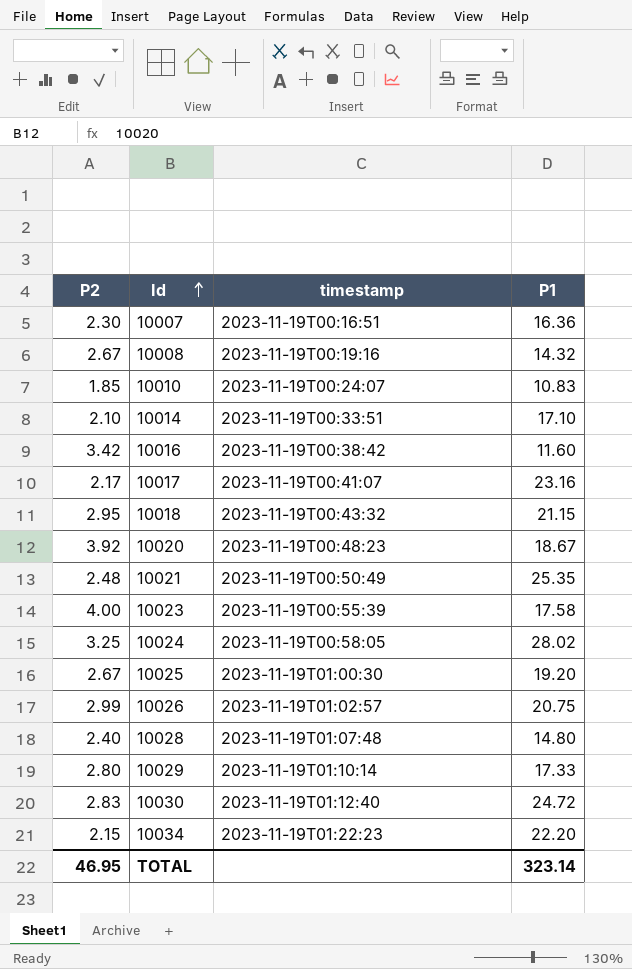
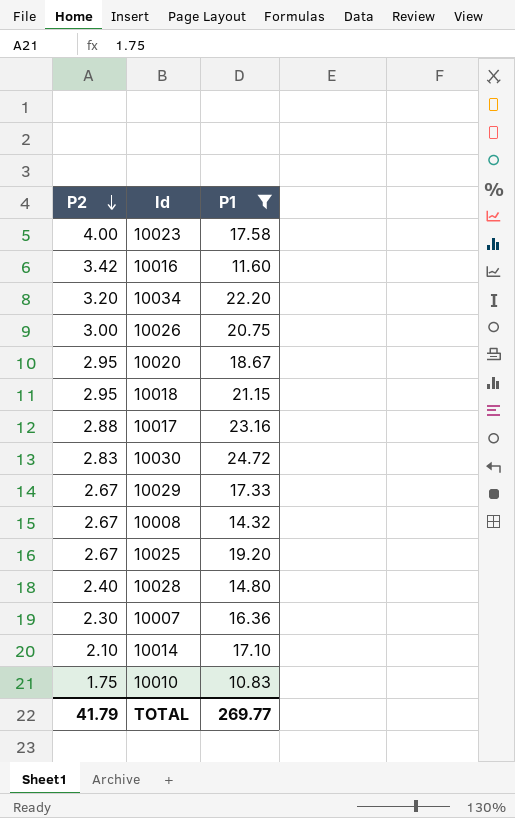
filter: none -> P1 <= 24.72
row order: Id ascending -> P2 descending
column timestamp | position: 3 -> none
10034 | P2: 2.15 -> 3.20
10026 | P2: 2.99 -> 3.00
10020 | P2: 3.92 -> 2.95
10017 | P2: 2.17 -> 2.88
10029 | P2: 2.80 -> 2.67
10010 | P2: 1.85 -> 1.75
TOTAL | P2: 46.95 -> 41.79
TOTAL | P1: 323.14 -> 269.77

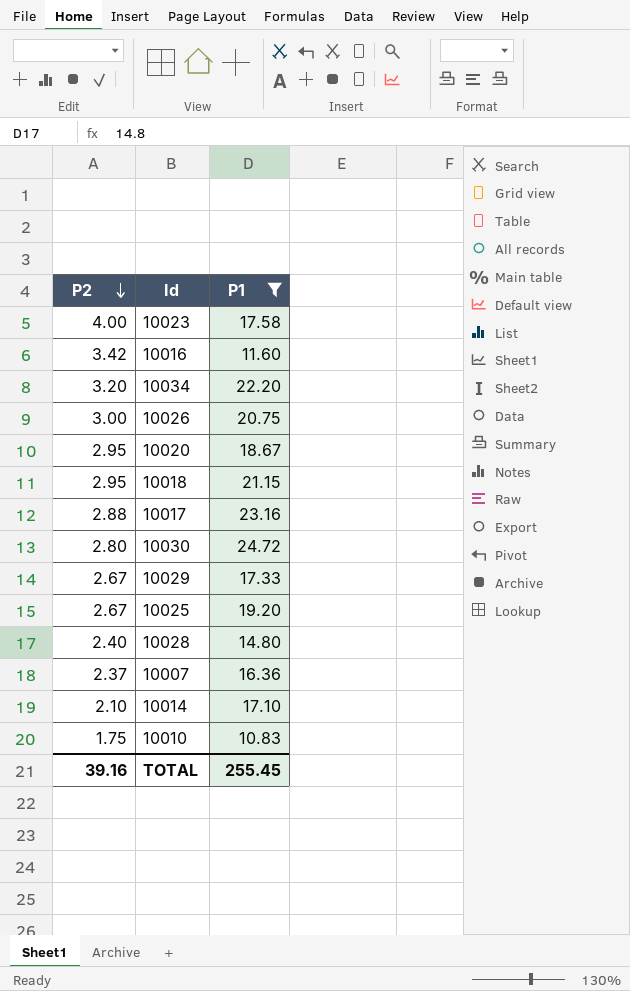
row 10008: 2.67 | 14.32 -> none
10030 | P2: 2.83 -> 2.80
10007 | P2: 2.30 -> 2.37
TOTAL | P2: 41.79 -> 39.16
TOTAL | P1: 269.77 -> 255.45

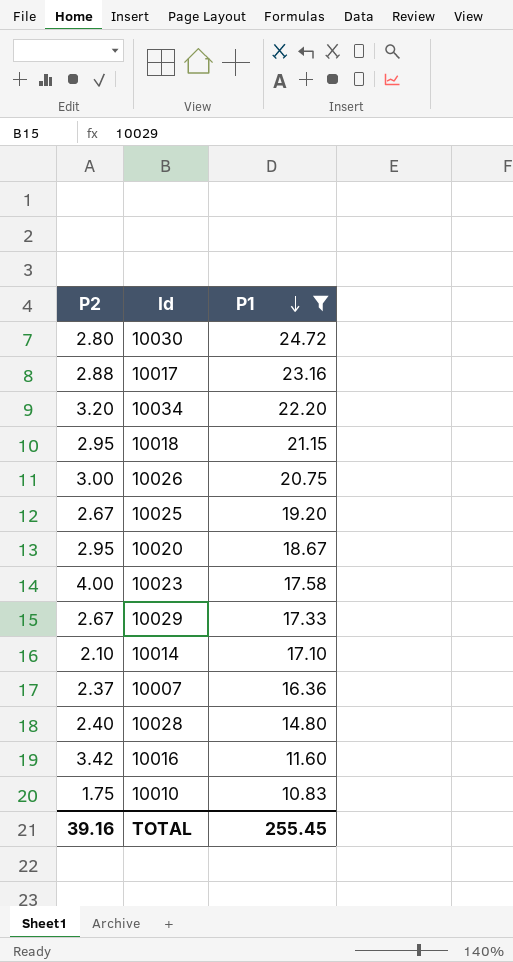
row order: P2 descending -> P1 descending

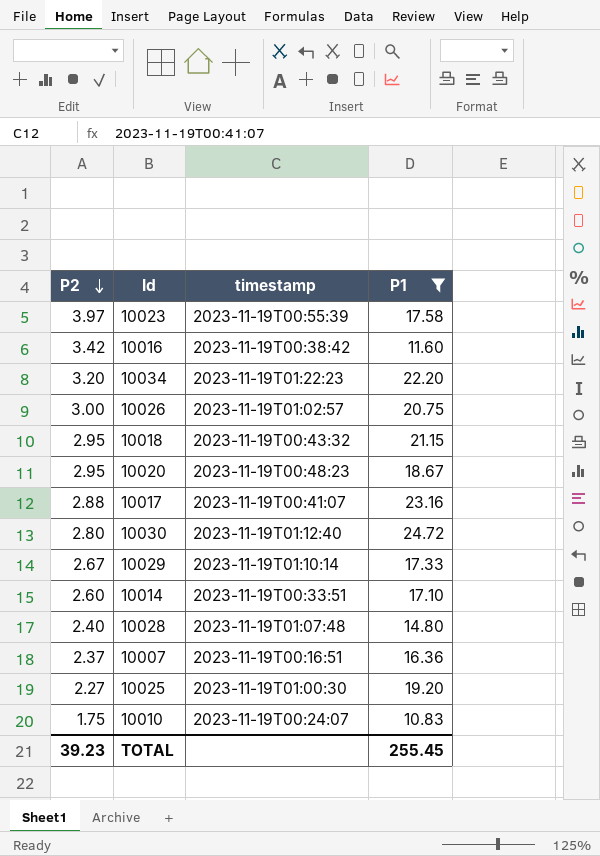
row order: P1 descending -> P2 descending
column timestamp | position: none -> 3
10023 | P2: 4.00 -> 3.97
10014 | P2: 2.10 -> 2.60
10025 | P2: 2.67 -> 2.27
TOTAL | P2: 39.16 -> 39.23

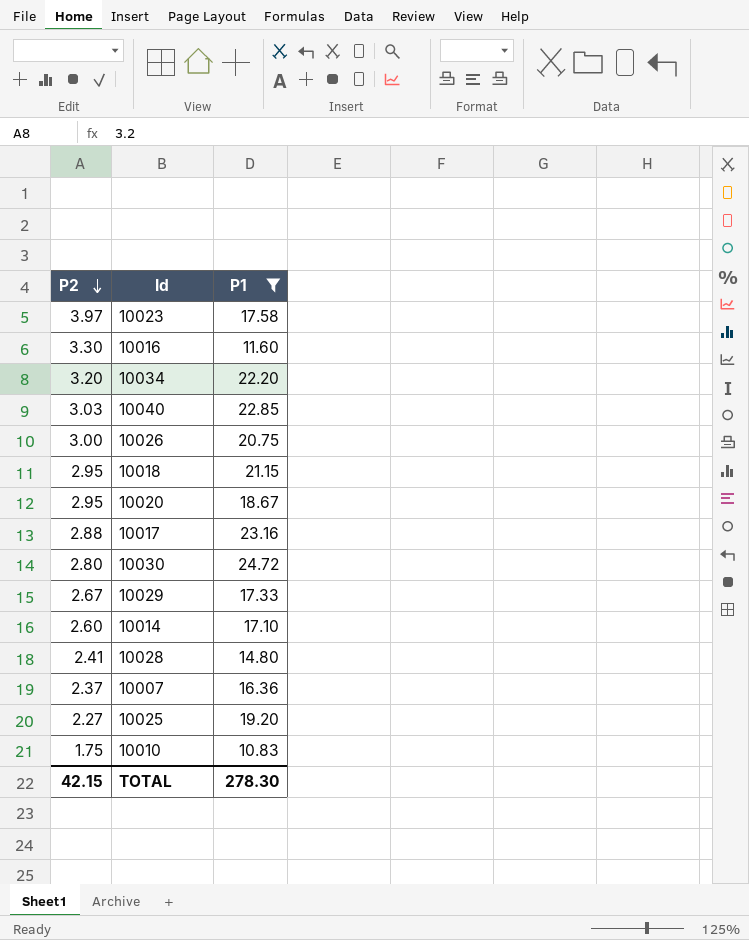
column timestamp | position: 3 -> none
10016 | P2: 3.42 -> 3.30
row 10040: none -> 3.03 | 22.85
10028 | P2: 2.40 -> 2.41
TOTAL | P2: 39.23 -> 42.15
TOTAL | P1: 255.45 -> 278.30

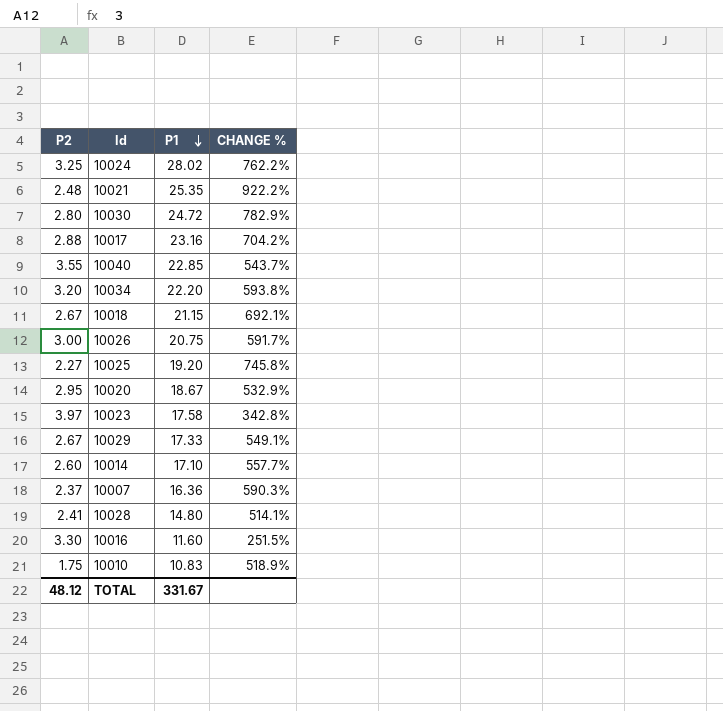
filter: P1 <= 24.72 -> none
row order: P2 descending -> P1 descending
column CHANGE % | formula: none -> ([P1] - [P2]) / [P2]
10040 | P2: 3.03 -> 3.55
10018 | P2: 2.95 -> 2.67
TOTAL | P2: 42.15 -> 48.12
TOTAL | P1: 278.30 -> 331.67

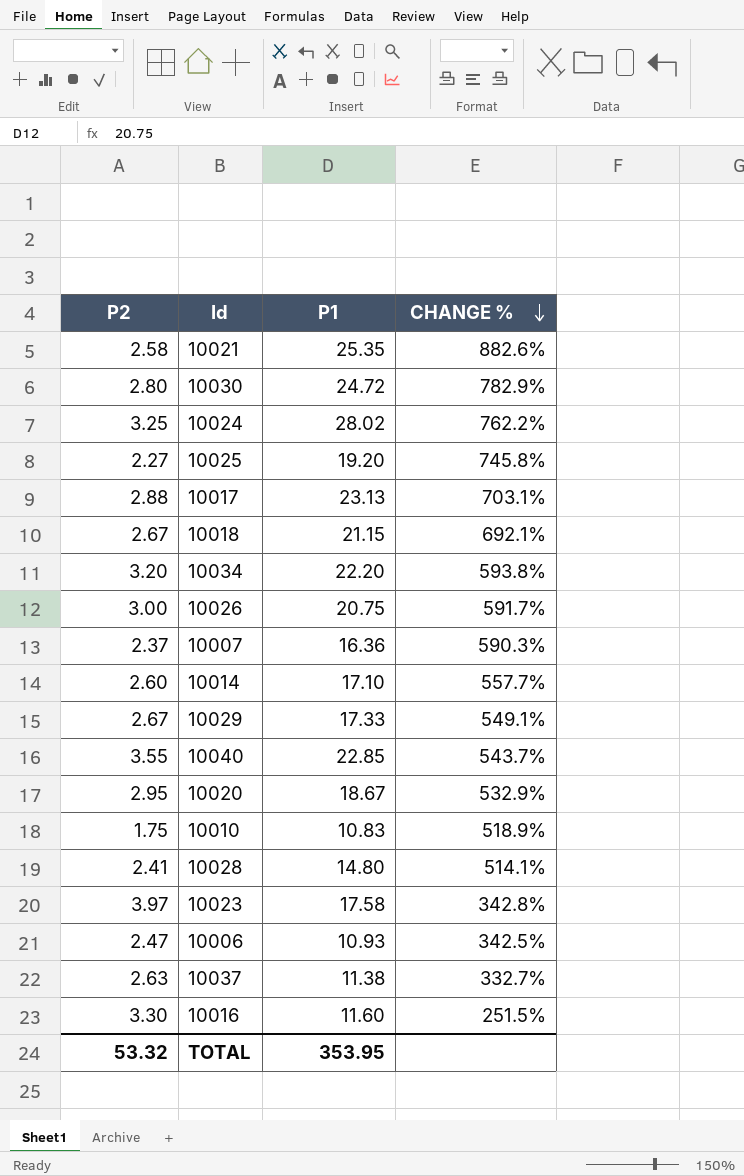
row order: P1 descending -> CHANGE % descending
10021 | P2: 2.48 -> 2.58
10021 | CHANGE %: 922.2% -> 882.6%
10017 | P1: 23.16 -> 23.13
10017 | CHANGE %: 704.2% -> 703.1%
row 10006: none -> 2.47 | 10.93 | 342.5%
row 10037: none -> 2.63 | 11.38 | 332.7%
TOTAL | P2: 48.12 -> 53.32
TOTAL | P1: 331.67 -> 353.95

